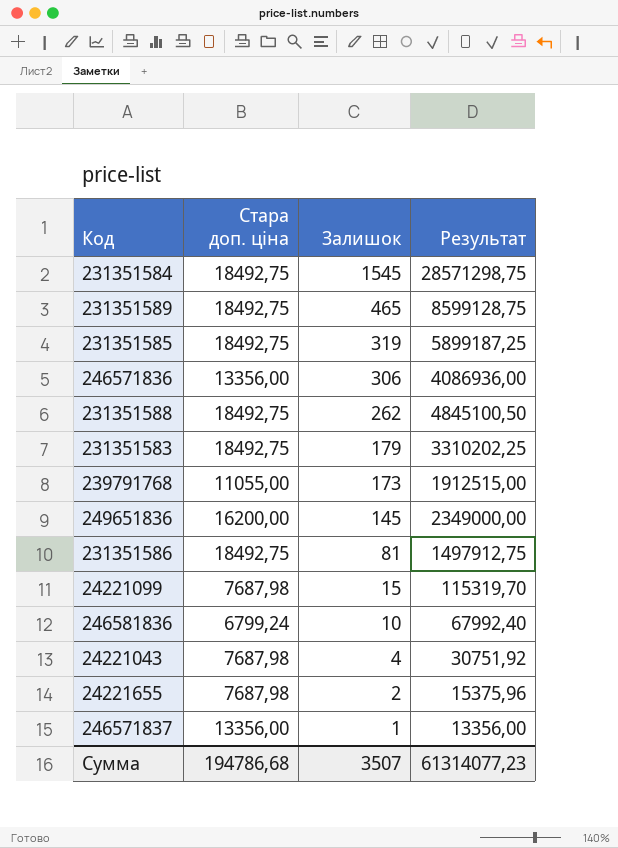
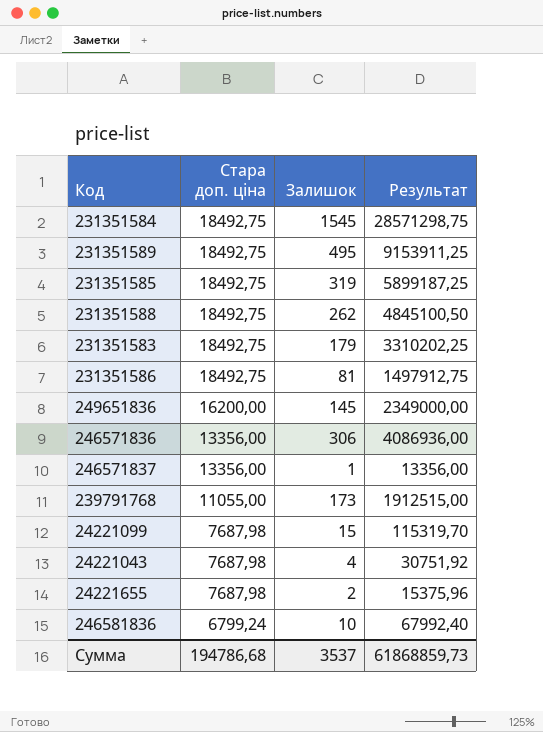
row order: Залишок descending -> Стара доп. ціна descending
231351589 | Залишок: 465 -> 495
231351589 | Результат: 8599128,75 -> 9153911,25
Сумма | Залишок: 3507 -> 3537
Сумма | Результат: 61314077,23 -> 61868859,73

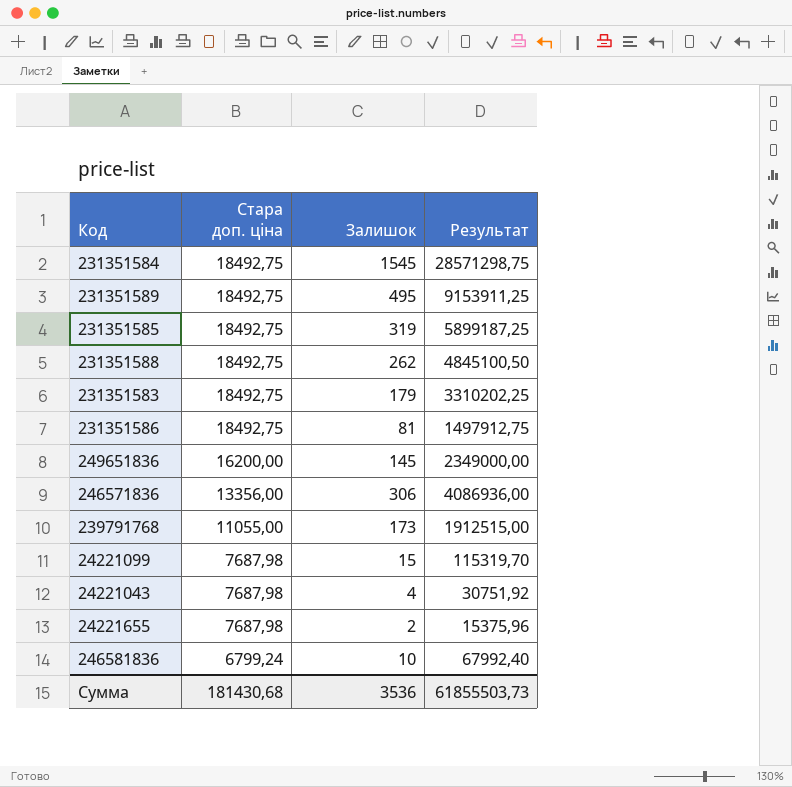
row 246571837: 13356,00 | 1 | 13356,00 -> none
Сумма | Стара доп. ціна: 194786,68 -> 181430,68
Сумма | Залишок: 3537 -> 3536
Сумма | Результат: 61868859,73 -> 61855503,73

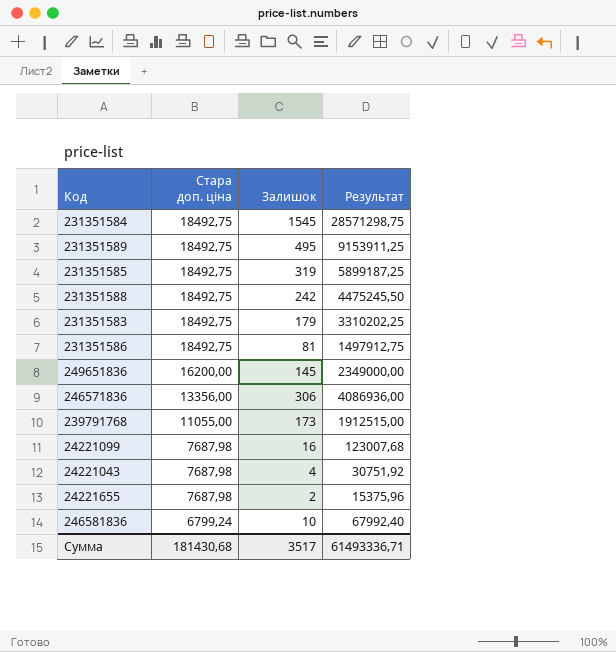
231351588 | Залишок: 262 -> 242
231351588 | Результат: 4845100,50 -> 4475245,50
24221099 | Залишок: 15 -> 16
24221099 | Результат: 115319,70 -> 123007,68
Сумма | Залишок: 3536 -> 3517
Сумма | Результат: 61855503,73 -> 61493336,71

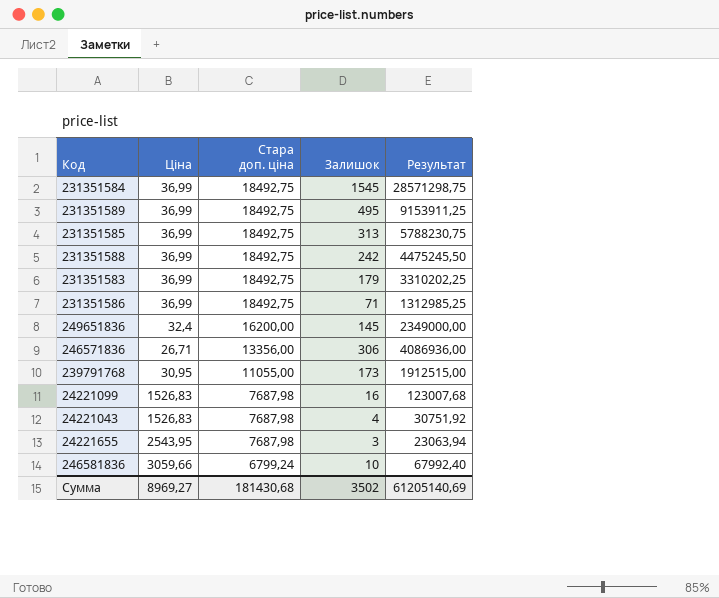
column Ціна | position: none -> 2
231351585 | Залишок: 319 -> 313
231351585 | Результат: 5899187,25 -> 5788230,75
231351586 | Залишок: 81 -> 71
231351586 | Результат: 1497912,75 -> 1312985,25
24221655 | Залишок: 2 -> 3
24221655 | Результат: 15375,96 -> 23063,94
Сумма | Залишок: 3517 -> 3502
Сумма | Результат: 61493336,71 -> 61205140,69

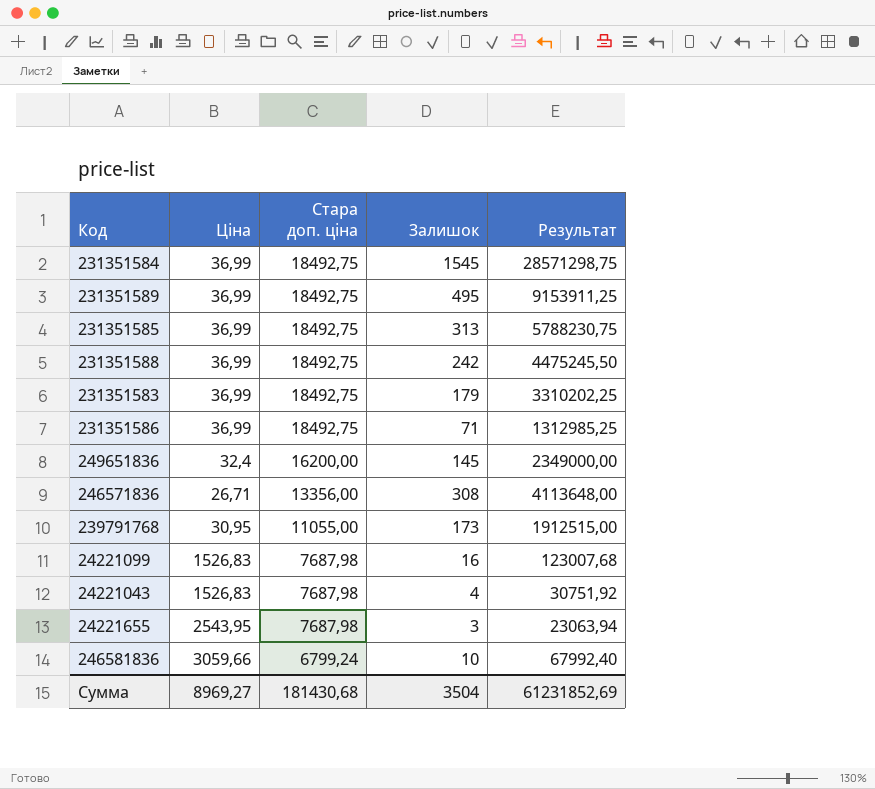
246571836 | Залишок: 306 -> 308
246571836 | Результат: 4086936,00 -> 4113648,00
Сумма | Залишок: 3502 -> 3504
Сумма | Результат: 61205140,69 -> 61231852,69

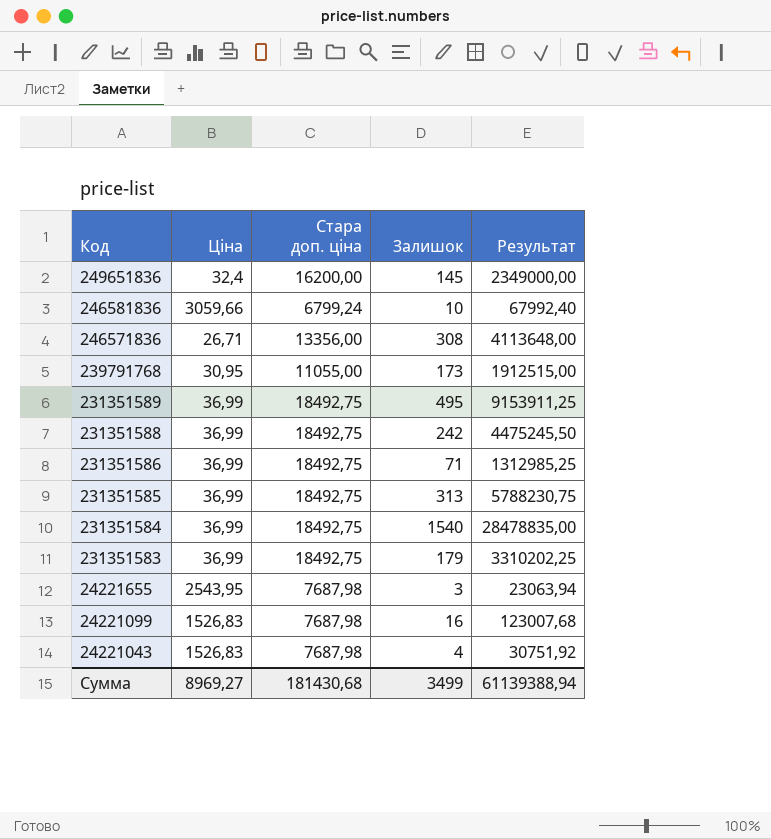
row order: Стара доп. ціна descending -> Код descending
231351584 | Залишок: 1545 -> 1540
231351584 | Результат: 28571298,75 -> 28478835,00
Сумма | Залишок: 3504 -> 3499
Сумма | Результат: 61231852,69 -> 61139388,94

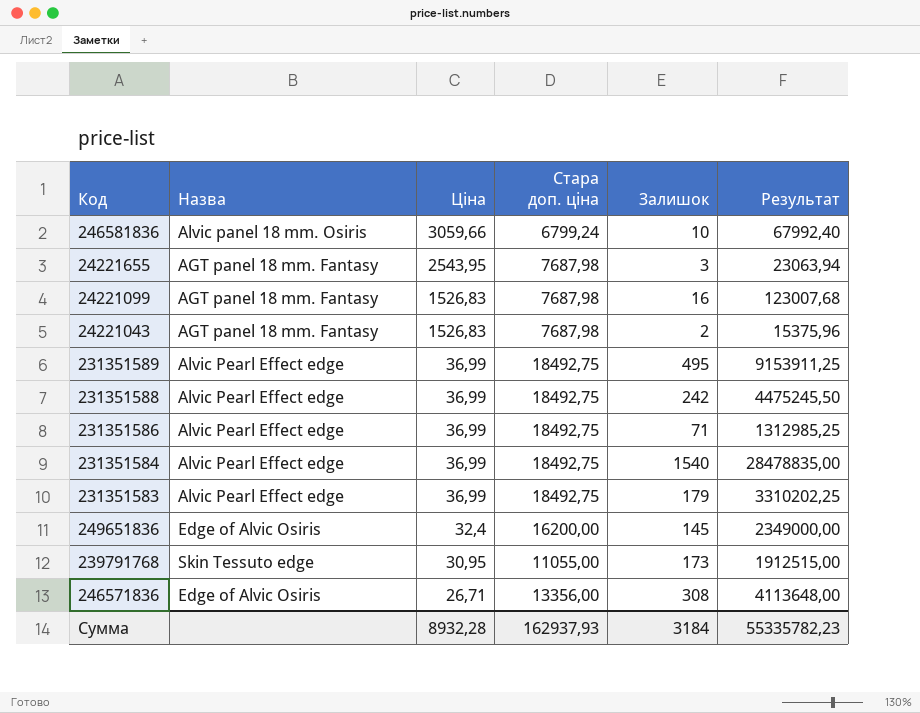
row order: Код descending -> Ціна descending
column Назва | position: none -> 2
row 231351585: 36,99 | 18492,75 | 313 | 5788230,75 -> none
24221043 | Залишок: 4 -> 2
24221043 | Результат: 30751,92 -> 15375,96
Сумма | Ціна: 8969,27 -> 8932,28
Сумма | Стара доп. ціна: 181430,68 -> 162937,93
Сумма | Залишок: 3499 -> 3184
Сумма | Результат: 61139388,94 -> 55335782,23

